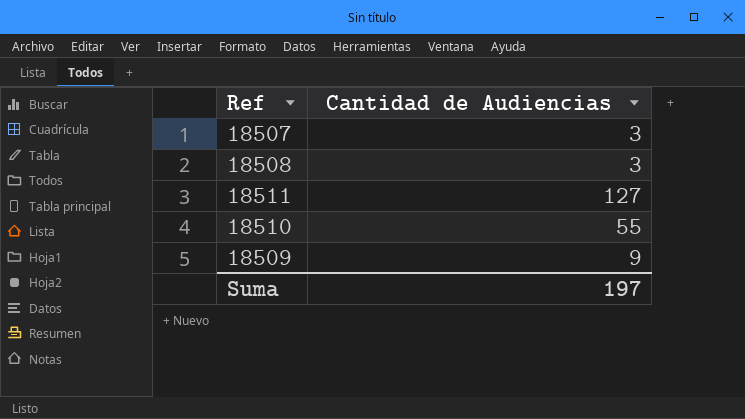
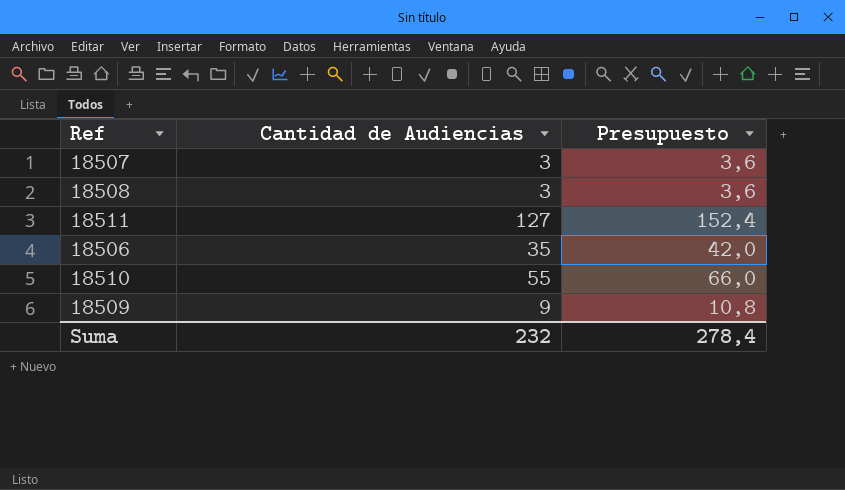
column Presupuesto | formula: none -> [Cantidad de Audiencias] * 1,2
row 18506: none -> 35 | 42,0
Suma | Cantidad de Audiencias: 197 -> 232

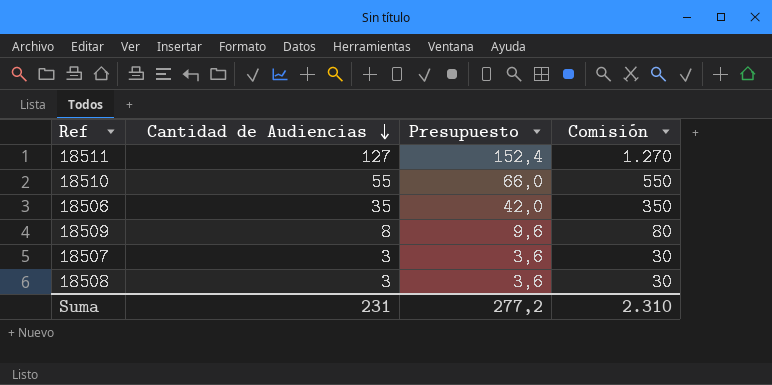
row order: none -> Cantidad de Audiencias descending
column Comisión | formula: none -> [Cantidad de Audiencias] * 10
18509 | Cantidad de Audiencias: 9 -> 8
18509 | Presupuesto: 10,8 -> 9,6
Suma | Cantidad de Audiencias: 232 -> 231
Suma | Presupuesto: 278,4 -> 277,2

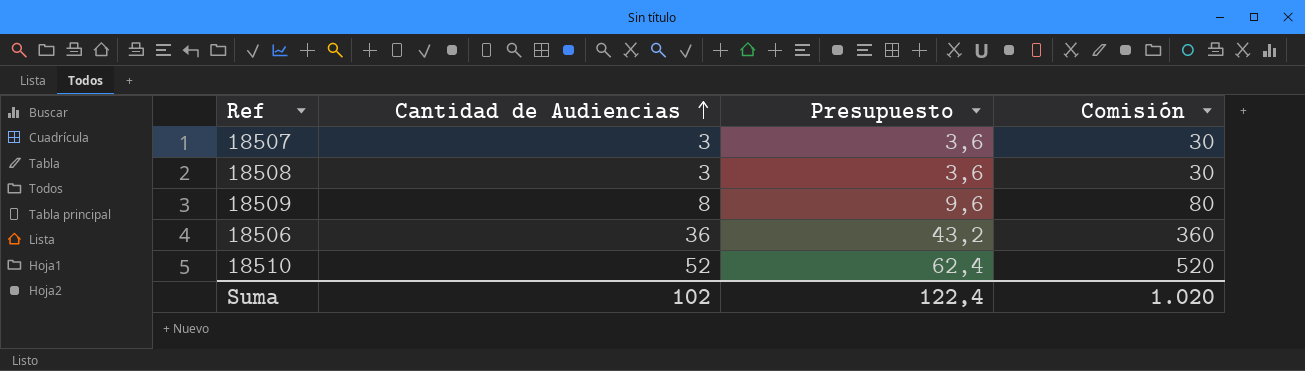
row order: Cantidad de Audiencias descending -> Cantidad de Audiencias ascending
row 18511: 127 | 152,4 | 1.270 -> none
18506 | Cantidad de Audiencias: 35 -> 36
18506 | Presupuesto: 42,0 -> 43,2
18506 | Comisión: 350 -> 360
18510 | Cantidad de Audiencias: 55 -> 52
18510 | Presupuesto: 66,0 -> 62,4
18510 | Comisión: 550 -> 520
Suma | Cantidad de Audiencias: 231 -> 102
Suma | Presupuesto: 277,2 -> 122,4
Suma | Comisión: 2.310 -> 1.020

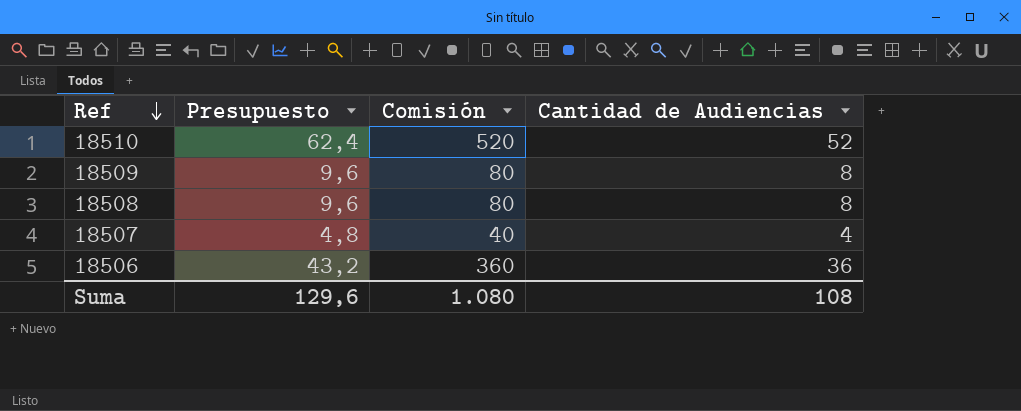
row order: Cantidad de Audiencias ascending -> Ref descending
column Cantidad de Audiencias | position: 2 -> 4
18508 | Presupuesto: 3,6 -> 9,6
18508 | Comisión: 30 -> 80
18508 | Cantidad de Audiencias: 3 -> 8
18507 | Presupuesto: 3,6 -> 4,8
18507 | Comisión: 30 -> 40
18507 | Cantidad de Audiencias: 3 -> 4
Suma | Presupuesto: 122,4 -> 129,6
Suma | Comisión: 1.020 -> 1.080
Suma | Cantidad de Audiencias: 102 -> 108

